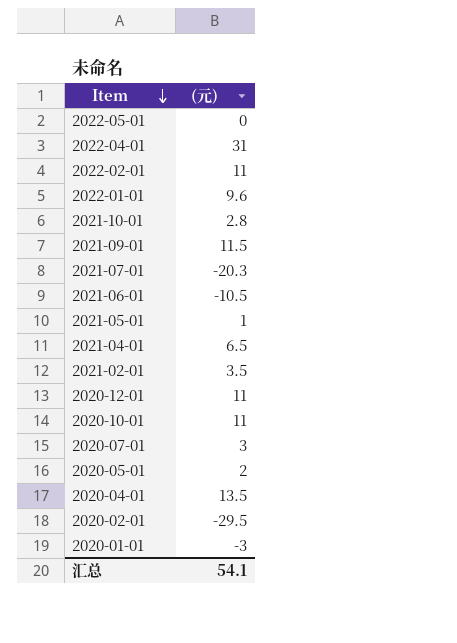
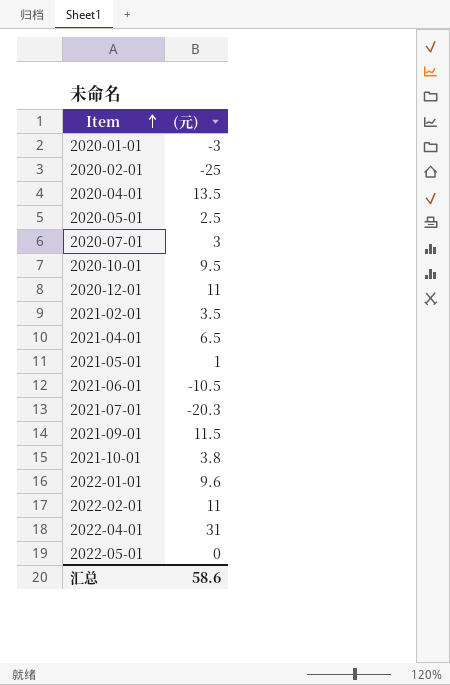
row order: Item descending -> Item ascending
2020-02-01 | (元): -29.5 -> -25
2020-05-01 | (元): 2 -> 2.5
2020-10-01 | (元): 11 -> 9.5
2021-10-01 | (元): 2.8 -> 3.8
汇总 | (元): 54.1 -> 58.6

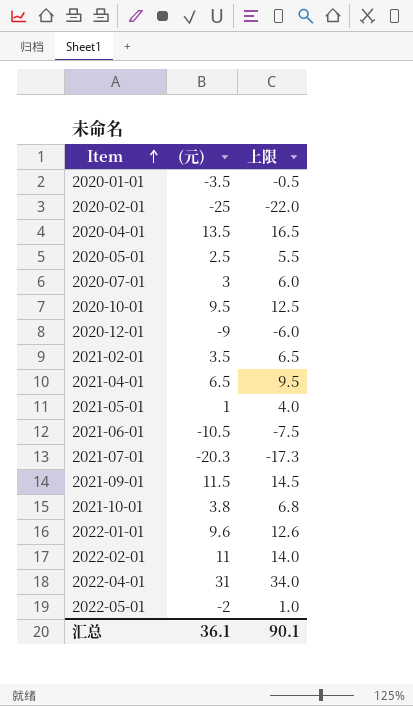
column 上限 | formula: none -> [(元)] + 3
2020-01-01 | (元): -3 -> -3.5
2020-12-01 | (元): 11 -> -9
2022-05-01 | (元): 0 -> -2
汇总 | (元): 58.6 -> 36.1

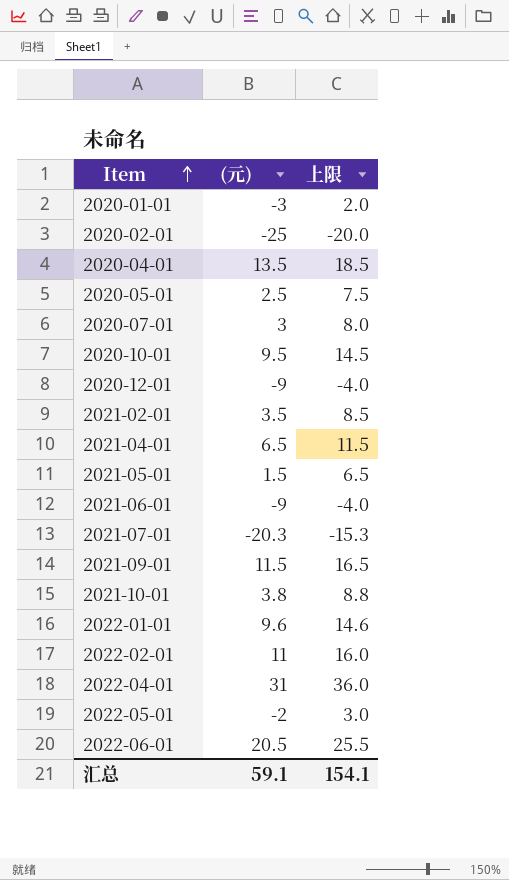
column 上限 | formula: [(元)] + 3 -> [(元)] + 5
2020-01-01 | (元): -3.5 -> -3
2021-05-01 | (元): 1 -> 1.5
2021-06-01 | (元): -10.5 -> -9
row 2022-06-01: none -> 20.5 | 25.5
汇总 | (元): 36.1 -> 59.1
汇总 | 上限: 90.1 -> 154.1

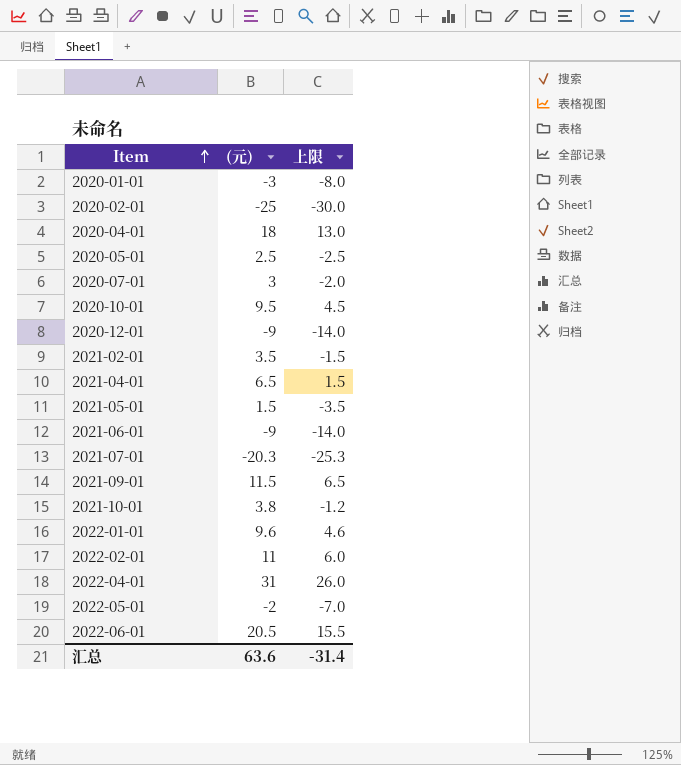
column 上限 | formula: [(元)] + 5 -> [(元)] - 5
2020-04-01 | (元): 13.5 -> 18
汇总 | (元): 59.1 -> 63.6
汇总 | 上限: 154.1 -> -31.4

